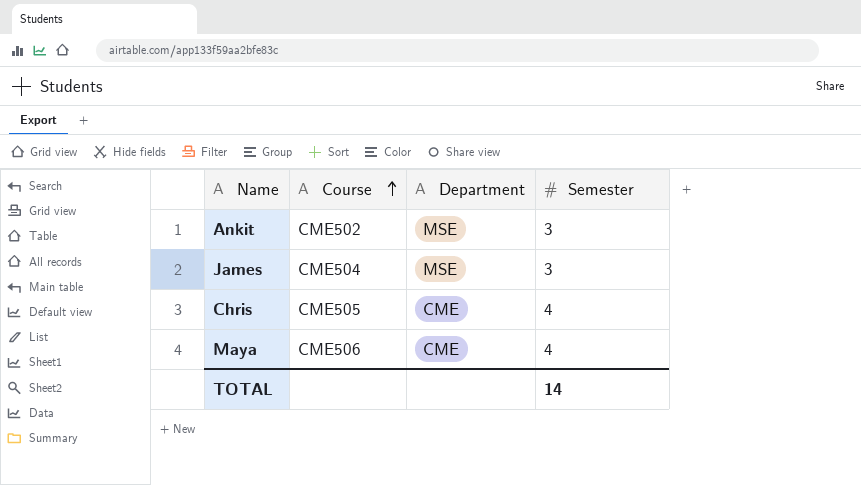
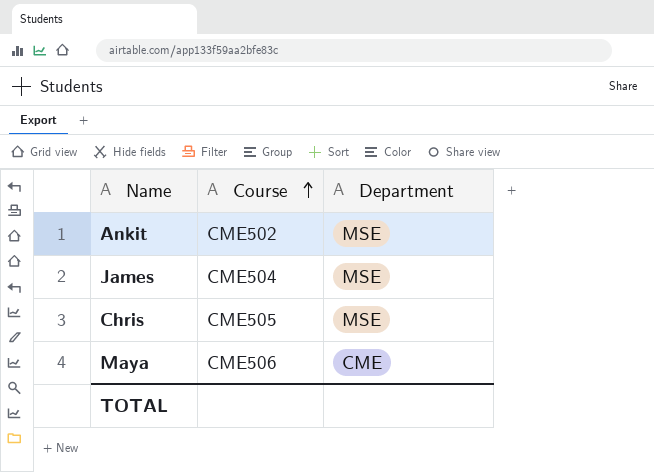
column Semester | position: 4 -> none
Chris | Department: CME -> MSE

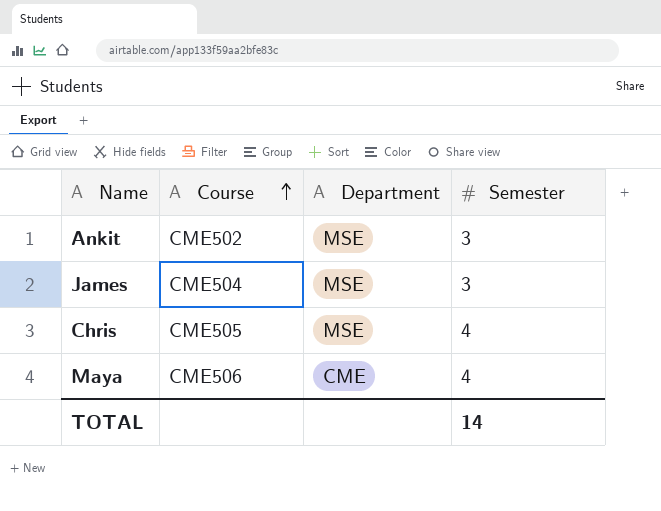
column Semester | position: none -> 4

